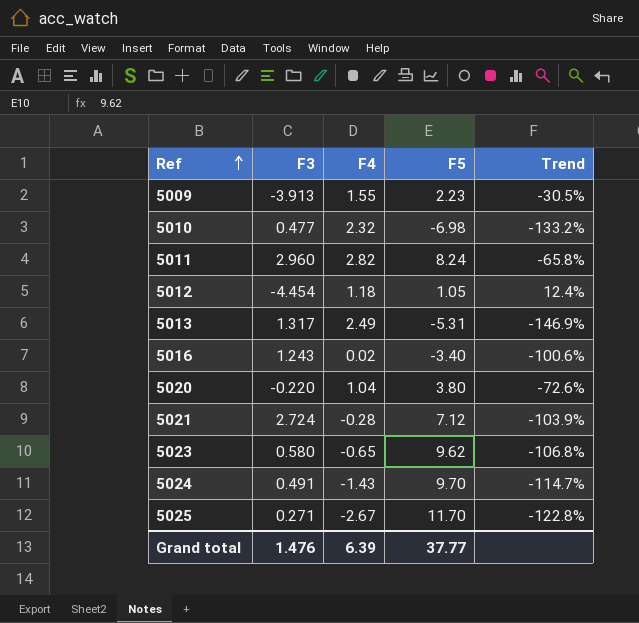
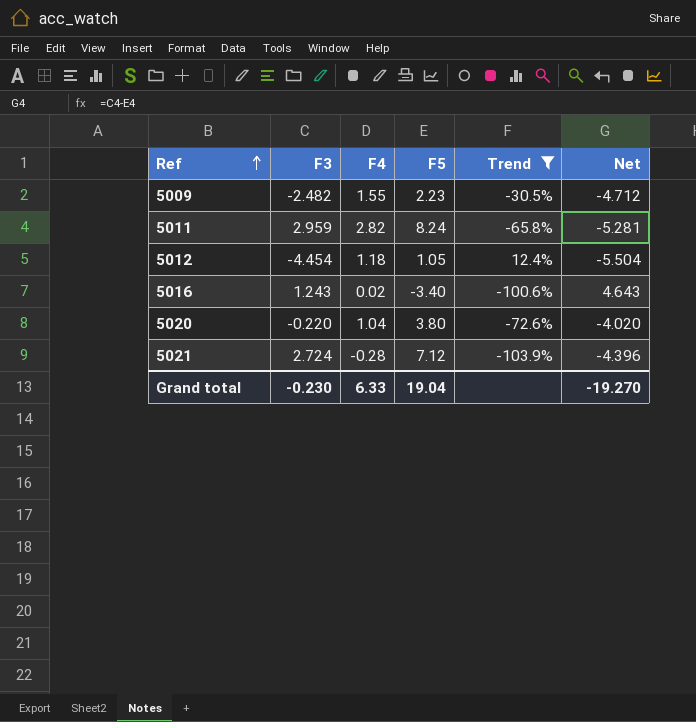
filter: none -> Trend >= -103.9%
column Net | formula: none -> [F3] - [F5]
5009 | F3: -3.913 -> -2.482
5011 | F3: 2.960 -> 2.959
Grand total | F3: 1.476 -> -0.230
Grand total | F4: 6.39 -> 6.33
Grand total | F5: 37.77 -> 19.04

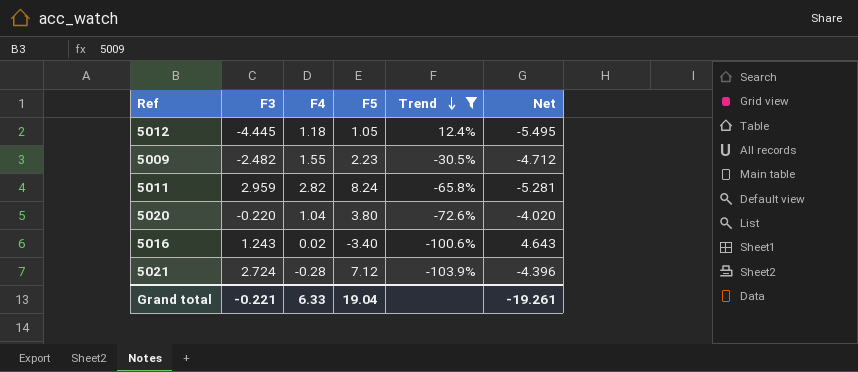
row order: Ref ascending -> Trend descending
5012 | F3: -4.454 -> -4.445
5012 | Net: -5.504 -> -5.495
Grand total | F3: -0.230 -> -0.221
Grand total | Net: -19.270 -> -19.261

